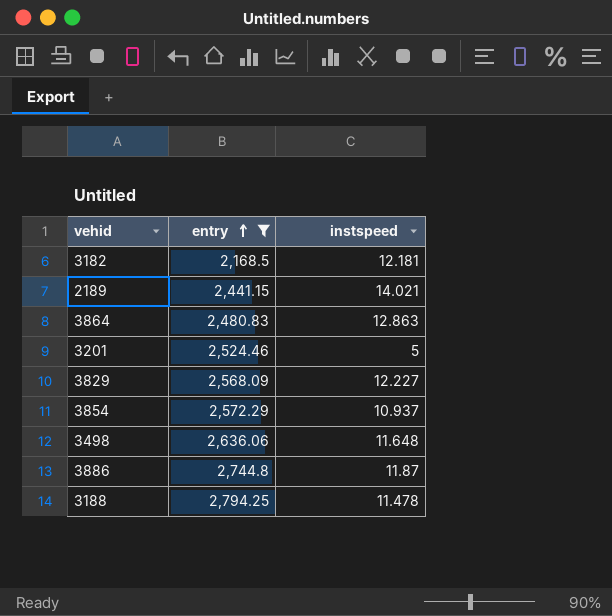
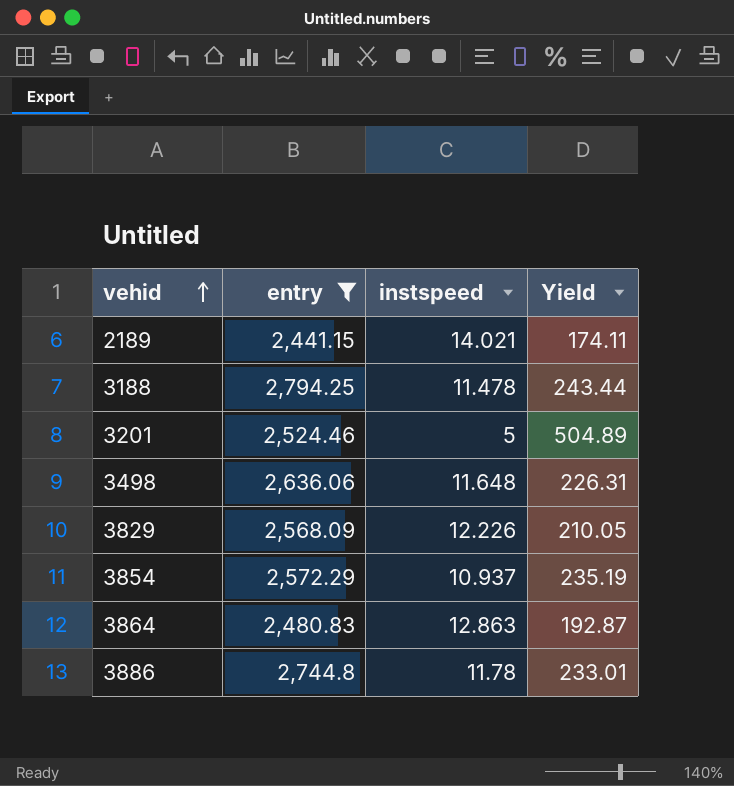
row order: entry ascending -> vehid ascending
column Yield | formula: none -> [entry] / [instspeed]
row 3182: 2,168.5 | 12.181 -> none
3829 | instspeed: 12.227 -> 12.226
3886 | instspeed: 11.87 -> 11.78

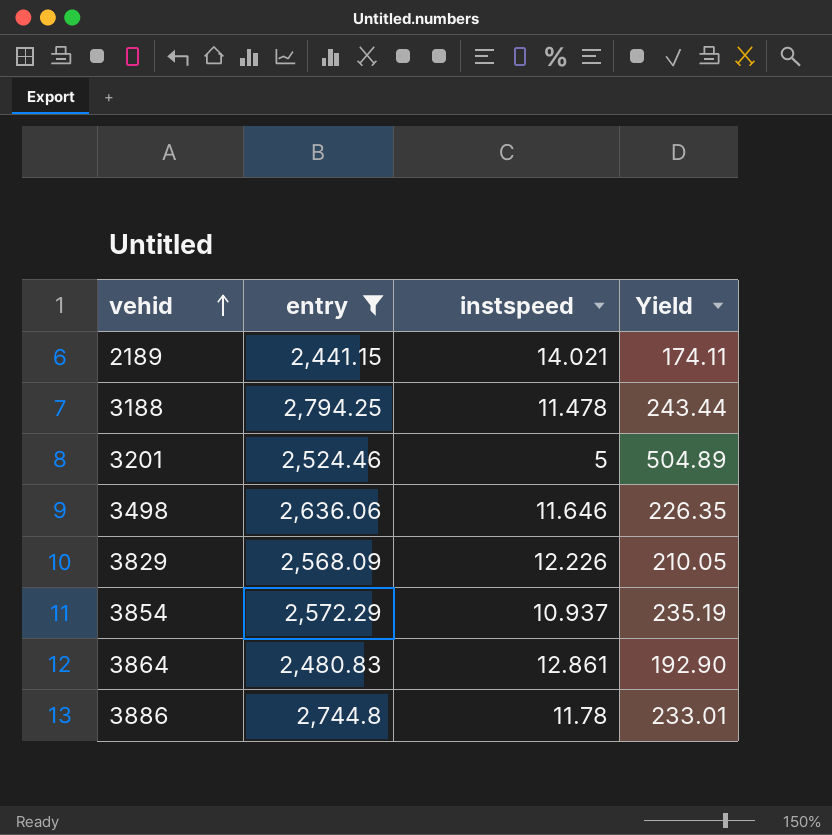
3498 | instspeed: 11.648 -> 11.646
3498 | Yield: 226.31 -> 226.35
3864 | instspeed: 12.863 -> 12.861
3864 | Yield: 192.87 -> 192.90

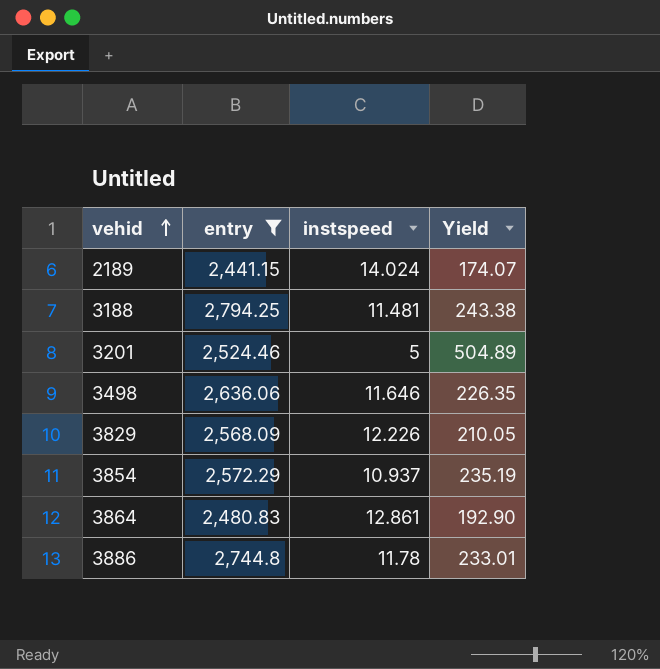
2189 | instspeed: 14.021 -> 14.024
2189 | Yield: 174.11 -> 174.07
3188 | instspeed: 11.478 -> 11.481
3188 | Yield: 243.44 -> 243.38

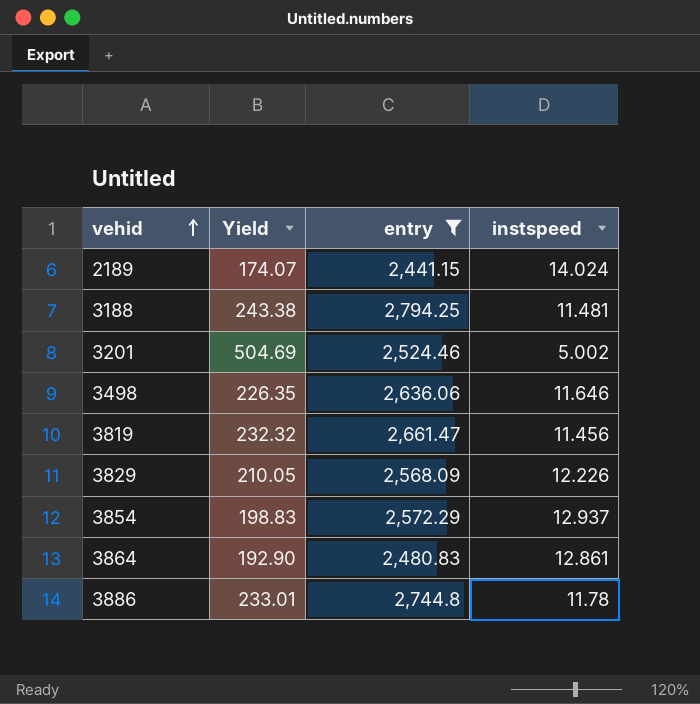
column Yield | position: 4 -> 2
3201 | Yield: 504.89 -> 504.69
3201 | instspeed: 5 -> 5.002
row 3819: none -> 232.32 | 2,661.47 | 11.456
3854 | Yield: 235.19 -> 198.83
3854 | instspeed: 10.937 -> 12.937

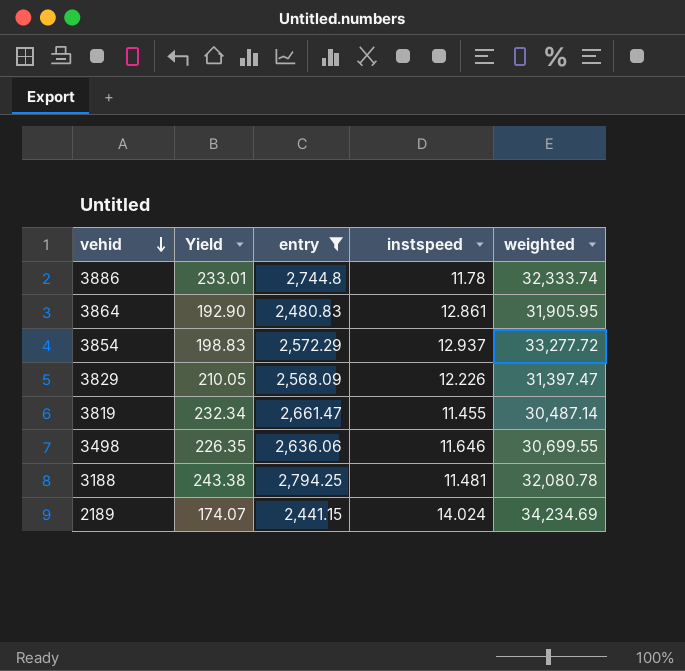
row order: vehid ascending -> vehid descending
column weighted | formula: none -> [entry] * [instspeed]
row 3201: 504.69 | 2,524.46 | 5.002 -> none
3819 | Yield: 232.32 -> 232.34
3819 | instspeed: 11.456 -> 11.455

